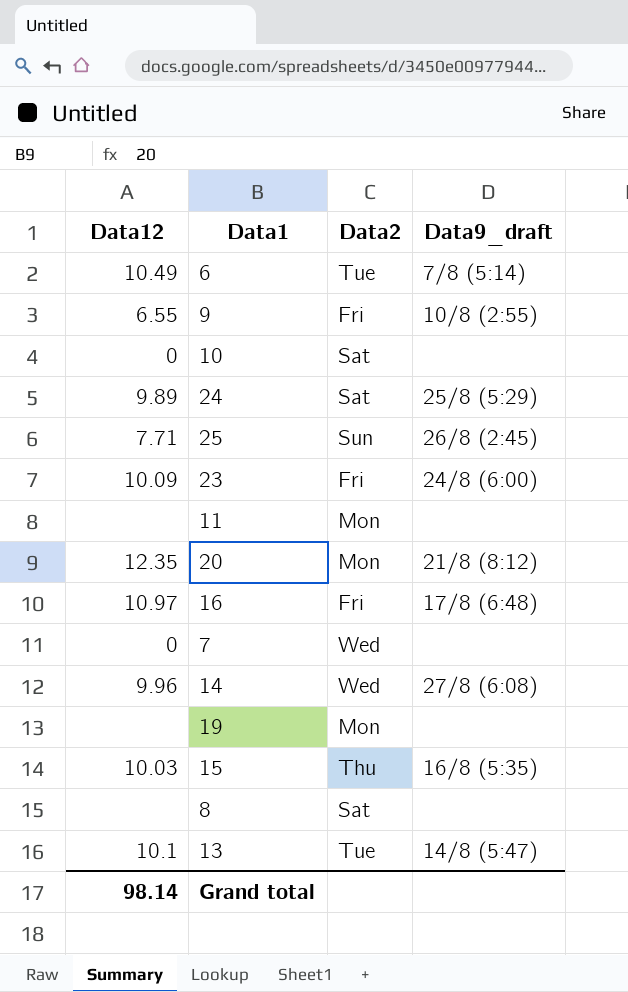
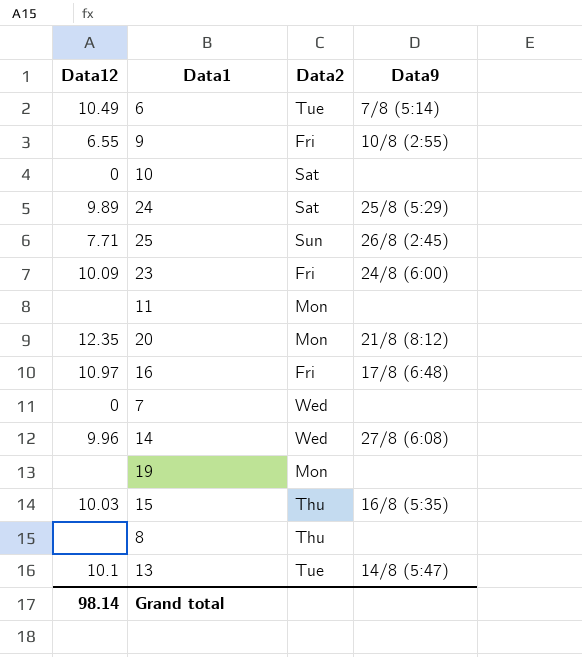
column name: Data9_draft -> Data9
8 | Data2: Sat -> Thu

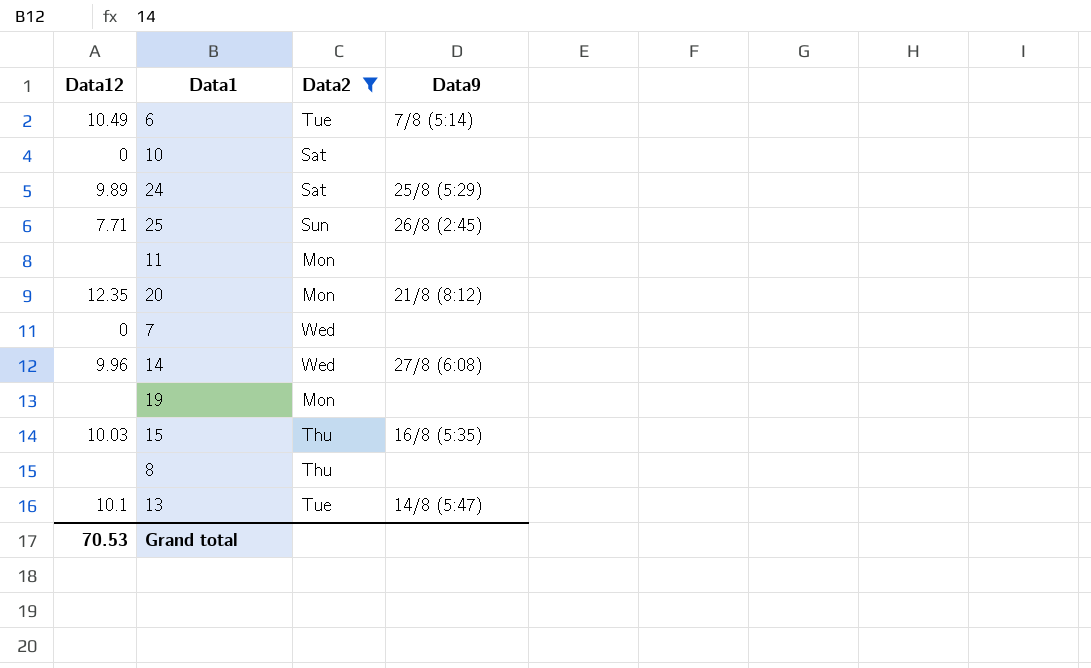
filter: none -> Data2 != Fri
Grand total | Data12: 98.14 -> 70.53

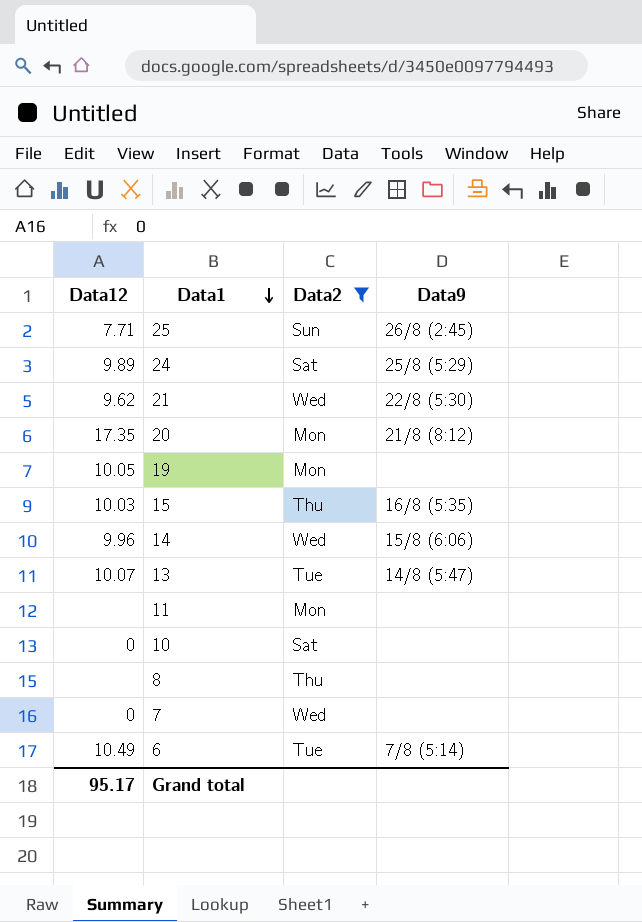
row order: none -> Data1 descending
row 21: none -> 9.62 | Wed | 22/8 (5:30)
20 | Data12: 12.35 -> 17.35
19 | Data12: none -> 10.05
14 | Data9: 27/8 (6:08) -> 15/8 (6:06)
13 | Data12: 10.1 -> 10.07
Grand total | Data12: 70.53 -> 95.17

